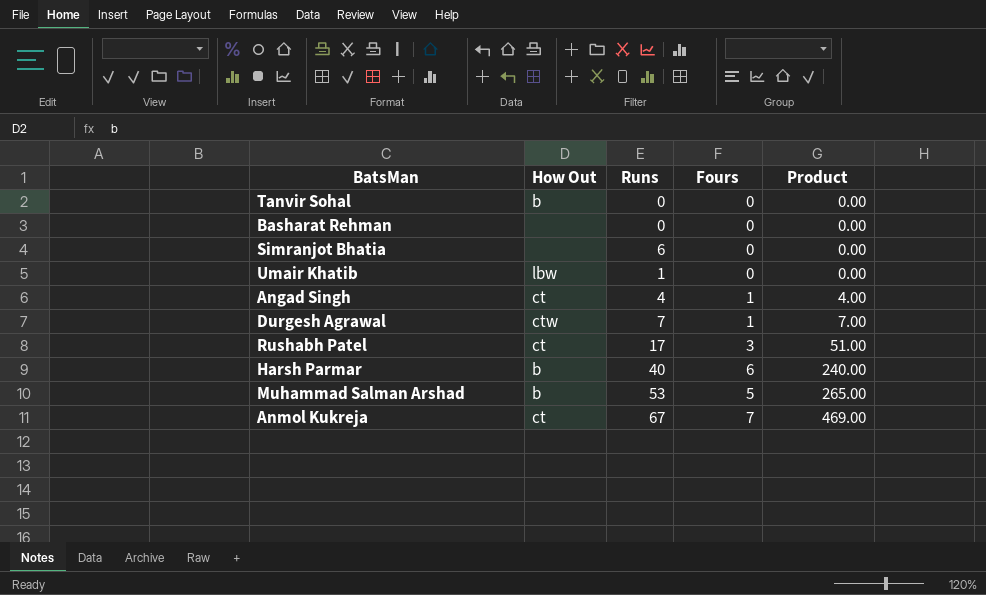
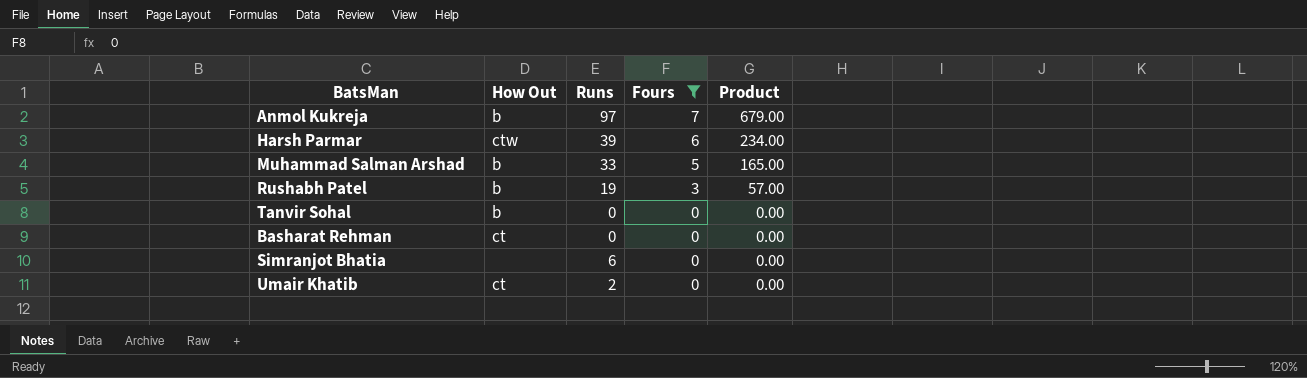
filter: none -> Fours != 1
row order: Product ascending -> Fours descending
Anmol Kukreja | How Out: ct -> b
Anmol Kukreja | Runs: 67 -> 97
Anmol Kukreja | Product: 469.00 -> 679.00
Harsh Parmar | How Out: b -> ctw
Harsh Parmar | Runs: 40 -> 39
Harsh Parmar | Product: 240.00 -> 234.00
Muhammad Salman Arshad | Runs: 53 -> 33
Muhammad Salman Arshad | Product: 265.00 -> 165.00
Rushabh Patel | How Out: ct -> b
Rushabh Patel | Runs: 17 -> 19
Rushabh Patel | Product: 51.00 -> 57.00
Basharat Rehman | How Out: none -> ct
Umair Khatib | How Out: lbw -> ct
Umair Khatib | Runs: 1 -> 2

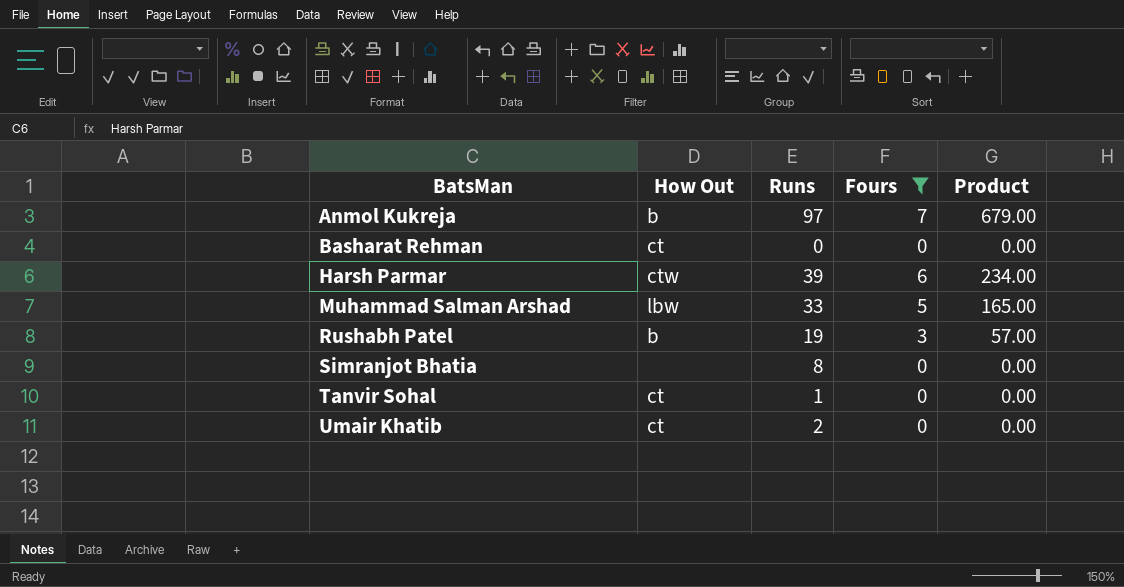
row order: Fours descending -> BatsMan ascending
Muhammad Salman Arshad | How Out: b -> lbw
Simranjot Bhatia | Runs: 6 -> 8
Tanvir Sohal | How Out: b -> ct
Tanvir Sohal | Runs: 0 -> 1

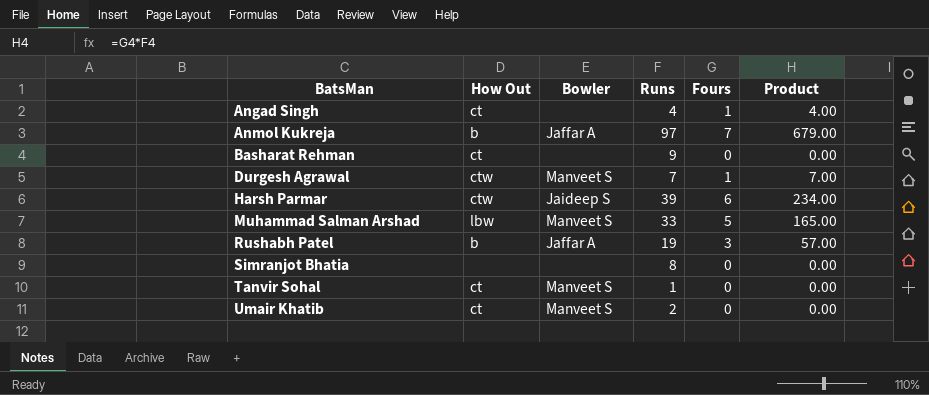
filter: Fours != 1 -> none
column Bowler | position: none -> 3
Basharat Rehman | Runs: 0 -> 9

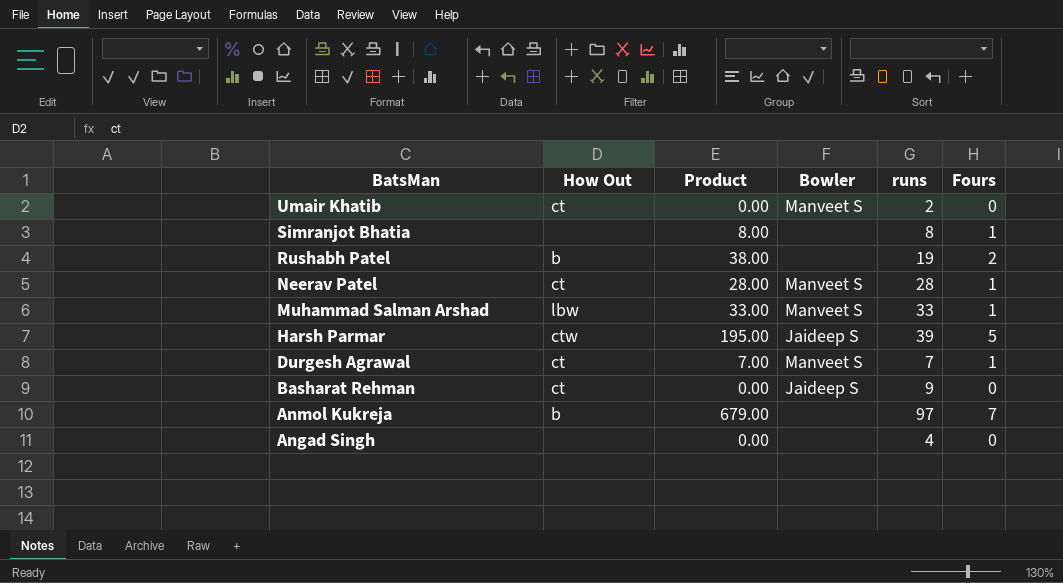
row order: BatsMan ascending -> BatsMan descending
column Product | position: 6 -> 3
column name: Runs -> runs
row Tanvir Sohal: ct | Manveet S | 1 | 0 | 0.00 -> none
Simranjot Bhatia | Product: 0.00 -> 8.00
Simranjot Bhatia | Fours: 0 -> 1
Rushabh Patel | Product: 57.00 -> 38.00
Rushabh Patel | Bowler: Jaffar A -> none
Rushabh Patel | Fours: 3 -> 2
row Neerav Patel: none -> ct | 28.00 | Manveet S | 28 | 1
Muhammad Salman Arshad | Product: 165.00 -> 33.00
Muhammad Salman Arshad | Fours: 5 -> 1
Harsh Parmar | Product: 234.00 -> 195.00
Harsh Parmar | Fours: 6 -> 5
Durgesh Agrawal | How Out: ctw -> ct
Basharat Rehman | Bowler: none -> Jaideep S
Anmol Kukreja | Bowler: Jaffar A -> none
Angad Singh | How Out: ct -> none
Angad Singh | Product: 4.00 -> 0.00
Angad Singh | Fours: 1 -> 0

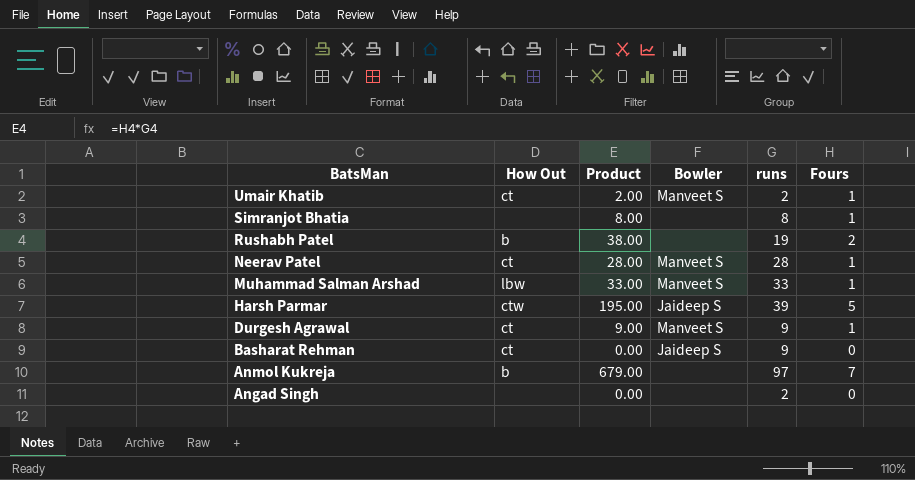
Umair Khatib | Product: 0.00 -> 2.00
Umair Khatib | Fours: 0 -> 1
Durgesh Agrawal | Product: 7.00 -> 9.00
Durgesh Agrawal | runs: 7 -> 9
Angad Singh | runs: 4 -> 2

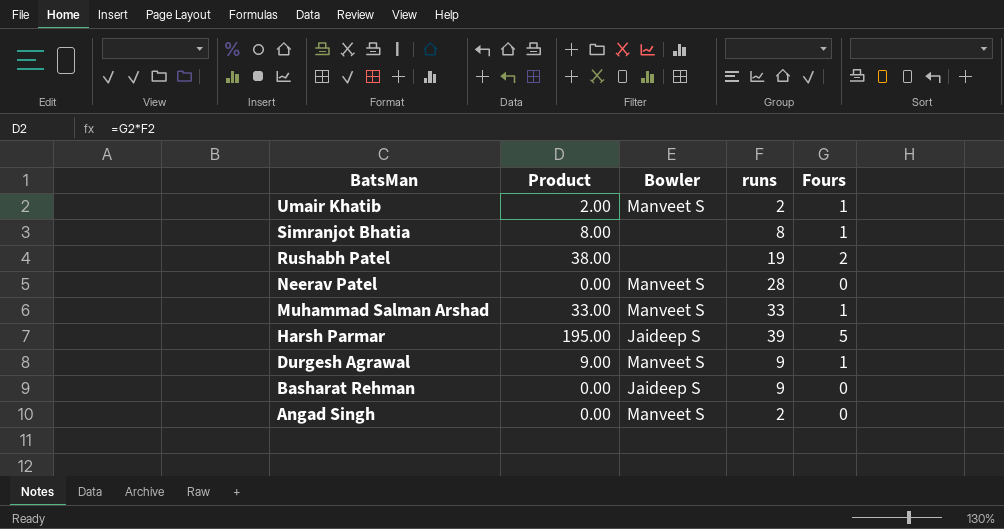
column How Out | position: 2 -> none
row Anmol Kukreja: b | 679.00 | none | 97 | 7 -> none
Neerav Patel | Product: 28.00 -> 0.00
Neerav Patel | Fours: 1 -> 0
Angad Singh | Bowler: none -> Manveet S

